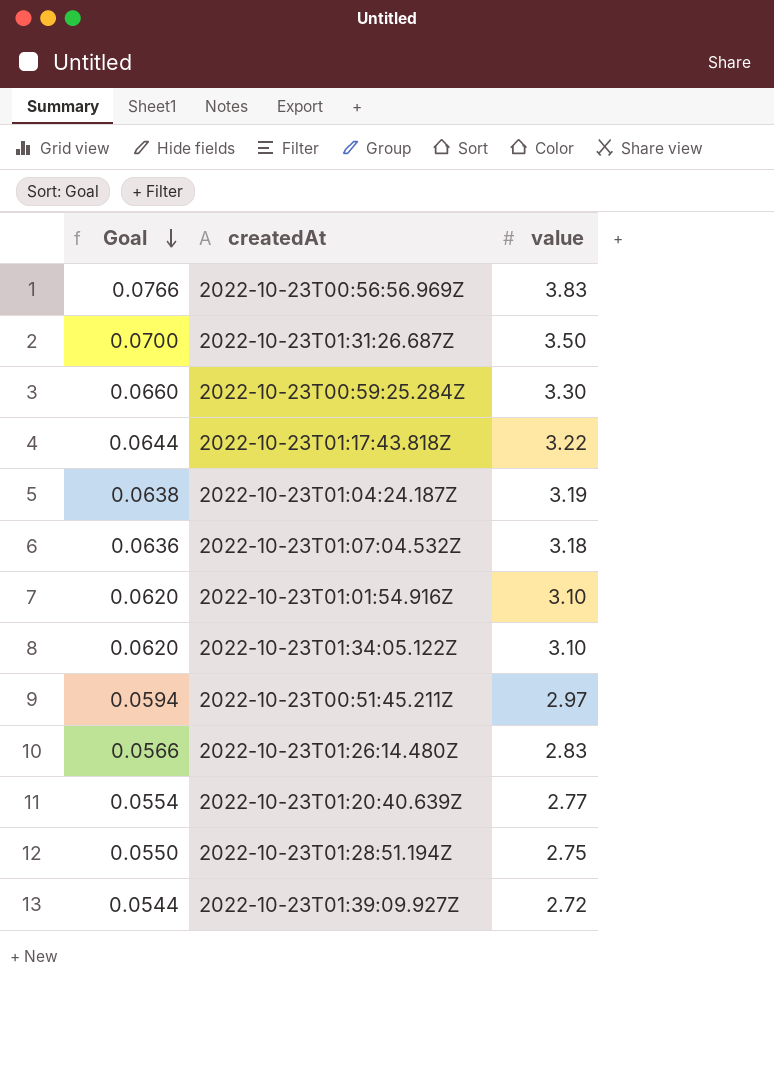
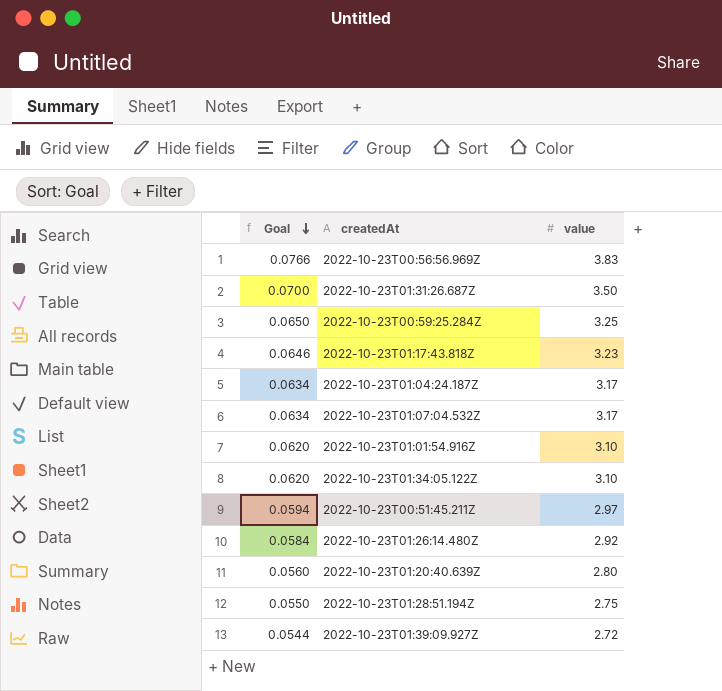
2022-10-23T00:59:25.284Z | Goal: 0.0660 -> 0.0650
2022-10-23T00:59:25.284Z | value: 3.30 -> 3.25
2022-10-23T01:17:43.818Z | Goal: 0.0644 -> 0.0646
2022-10-23T01:17:43.818Z | value: 3.22 -> 3.23
2022-10-23T01:04:24.187Z | Goal: 0.0638 -> 0.0634
2022-10-23T01:04:24.187Z | value: 3.19 -> 3.17
2022-10-23T01:07:04.532Z | Goal: 0.0636 -> 0.0634
2022-10-23T01:07:04.532Z | value: 3.18 -> 3.17
2022-10-23T01:26:14.480Z | Goal: 0.0566 -> 0.0584
2022-10-23T01:26:14.480Z | value: 2.83 -> 2.92
2022-10-23T01:20:40.639Z | Goal: 0.0554 -> 0.0560
2022-10-23T01:20:40.639Z | value: 2.77 -> 2.80

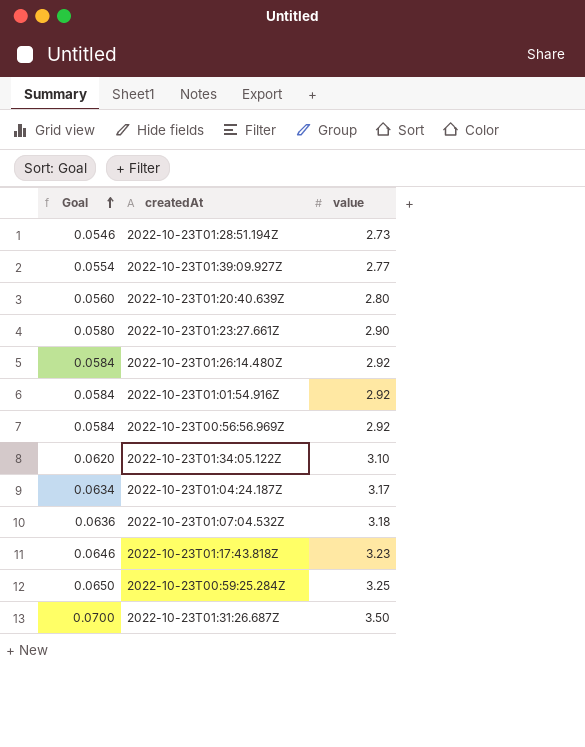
row order: Goal descending -> Goal ascending
row 2022-10-23T00:51:45.211Z: 0.0594 | 2.97 -> none
2022-10-23T01:28:51.194Z | Goal: 0.0550 -> 0.0546
2022-10-23T01:28:51.194Z | value: 2.75 -> 2.73
2022-10-23T01:39:09.927Z | Goal: 0.0544 -> 0.0554
2022-10-23T01:39:09.927Z | value: 2.72 -> 2.77
row 2022-10-23T01:23:27.661Z: none -> 0.0580 | 2.90
2022-10-23T01:01:54.916Z | Goal: 0.0620 -> 0.0584
2022-10-23T01:01:54.916Z | value: 3.10 -> 2.92
2022-10-23T00:56:56.969Z | Goal: 0.0766 -> 0.0584
2022-10-23T00:56:56.969Z | value: 3.83 -> 2.92
2022-10-23T01:07:04.532Z | Goal: 0.0634 -> 0.0636
2022-10-23T01:07:04.532Z | value: 3.17 -> 3.18

